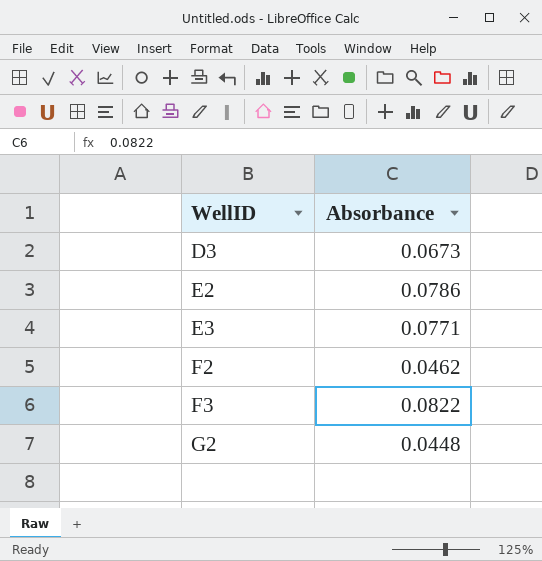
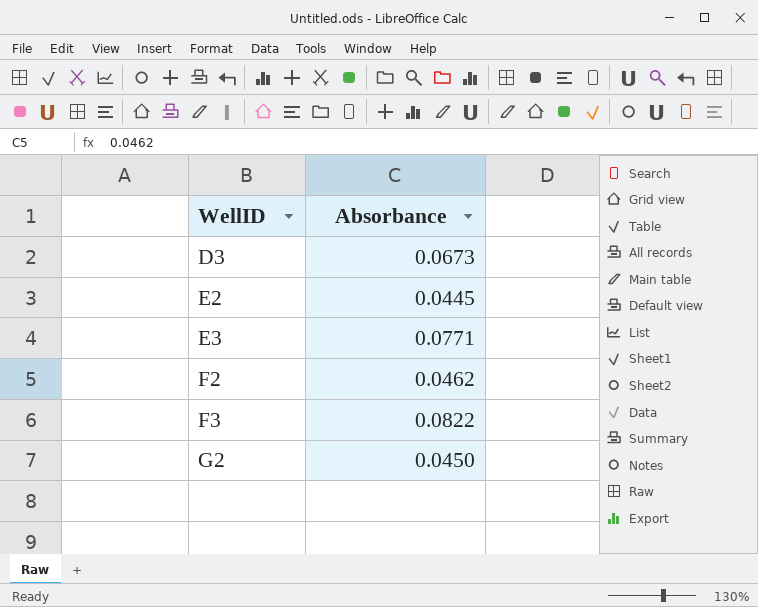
E2 | Absorbance: 0.0786 -> 0.0445
G2 | Absorbance: 0.0448 -> 0.0450

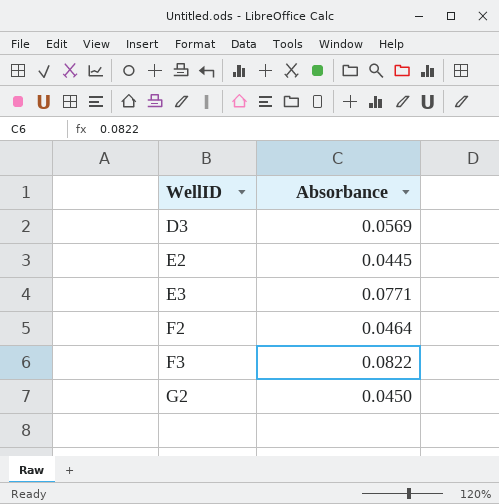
D3 | Absorbance: 0.0673 -> 0.0569
F2 | Absorbance: 0.0462 -> 0.0464

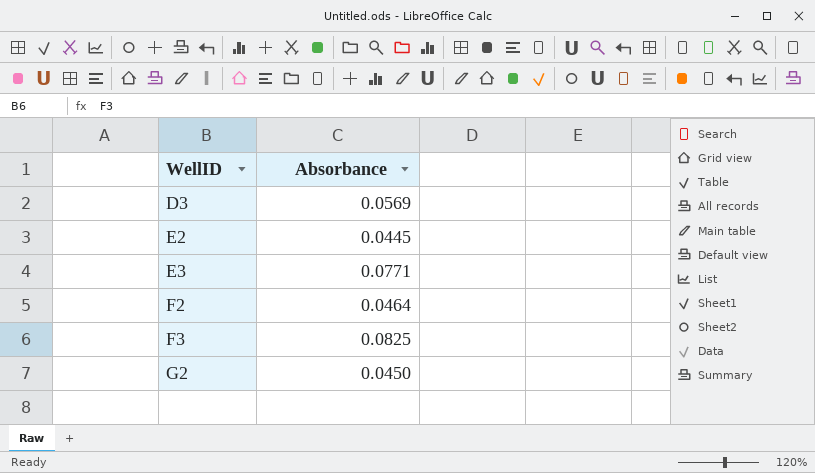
F3 | Absorbance: 0.0822 -> 0.0825

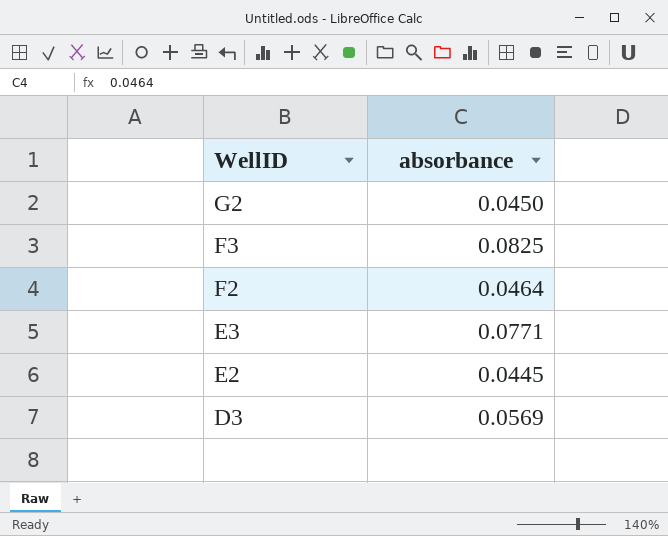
row order: WellID ascending -> WellID descending
column name: Absorbance -> absorbance

